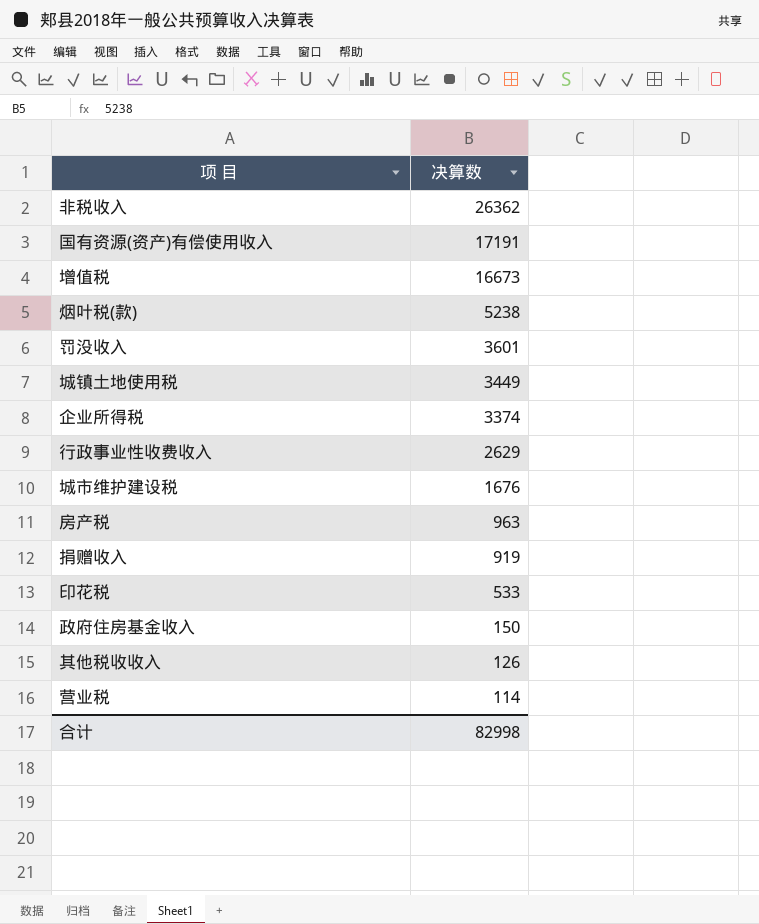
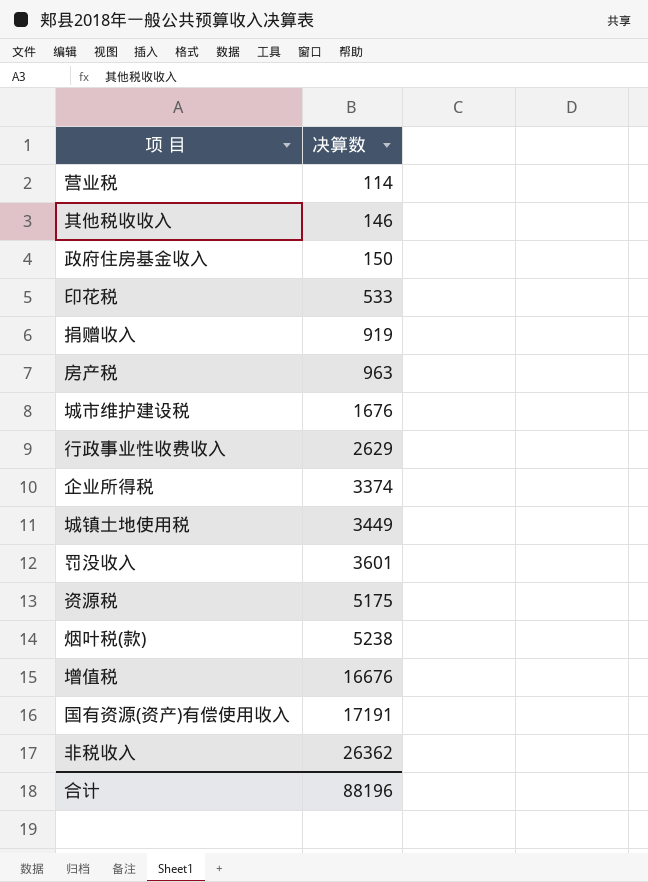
row order: 决算数 descending -> 决算数 ascending
其他税收收入 | 决算数: 126 -> 146
row 资源税: none -> 5175
增值税 | 决算数: 16673 -> 16676
合计 | 决算数: 82998 -> 88196

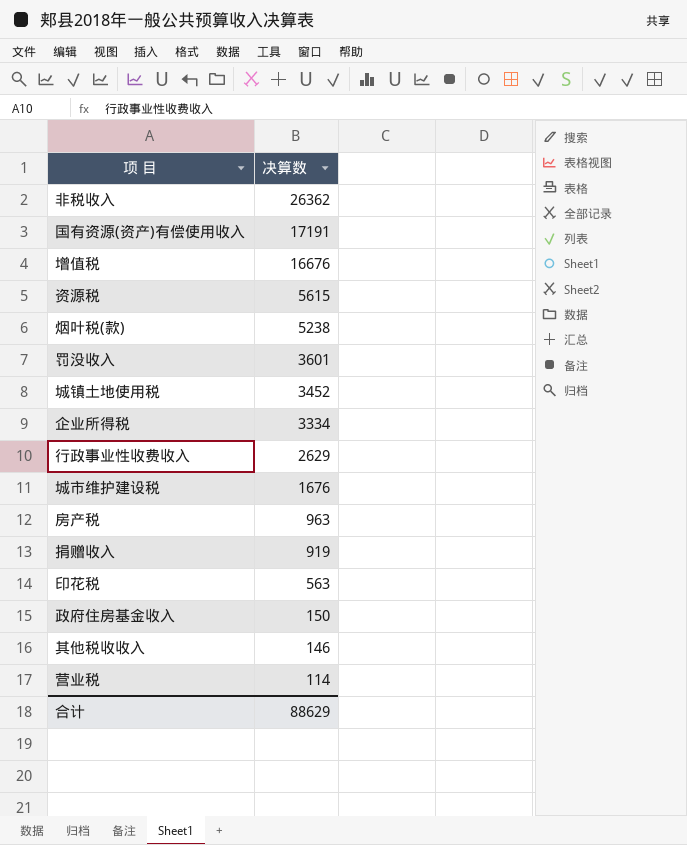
row order: 决算数 ascending -> 决算数 descending
资源税 | 决算数: 5175 -> 5615
城镇土地使用税 | 决算数: 3449 -> 3452
企业所得税 | 决算数: 3374 -> 3334
印花税 | 决算数: 533 -> 563
合计 | 决算数: 88196 -> 88629

